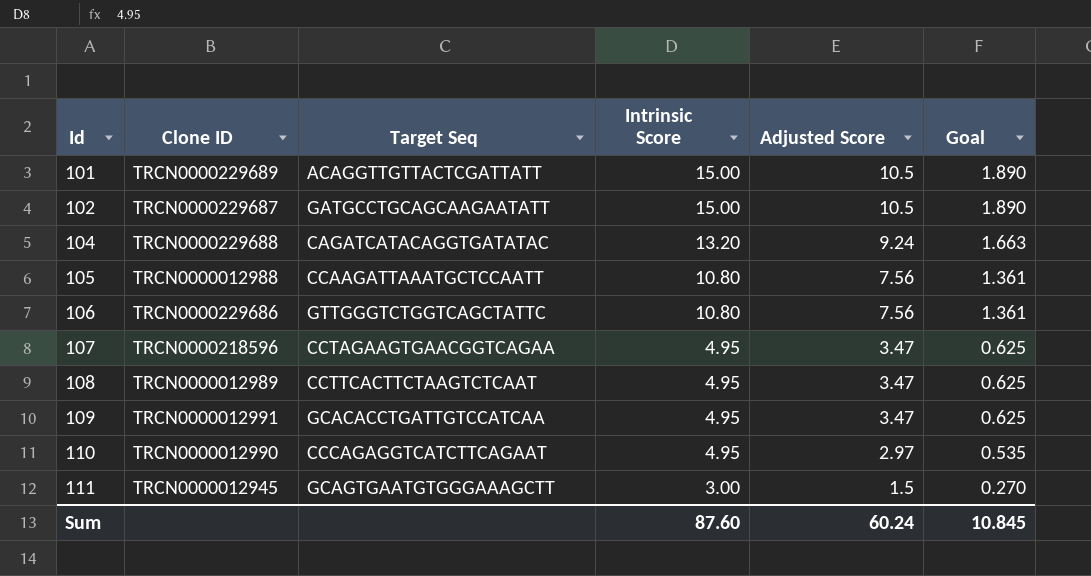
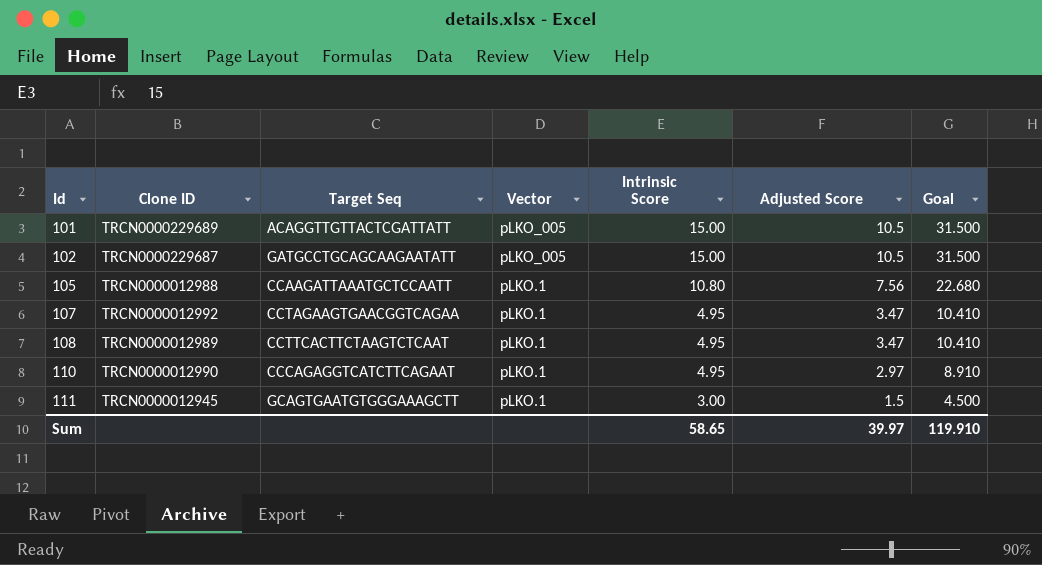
column Vector | position: none -> 4
column Goal | formula: [Adjusted Score] * 0.18 -> [Adjusted Score] * 3
row 104: TRCN0000229688 | CAGATCATACAGGTGATATAC | 13.20 | 9.24 | 1.663 -> none
row 106: TRCN0000229686 | GTTGGGTCTGGTCAGCTATTC | 10.80 | 7.56 | 1.361 -> none
row 109: TRCN0000012991 | GCACACCTGATTGTCCATCAA | 4.95 | 3.47 | 0.625 -> none
107 | Clone ID: TRCN0000218596 -> TRCN0000012992
Sum | Intrinsic Score: 87.60 -> 58.65
Sum | Adjusted Score: 60.24 -> 39.97
Sum | Goal: 10.845 -> 119.910

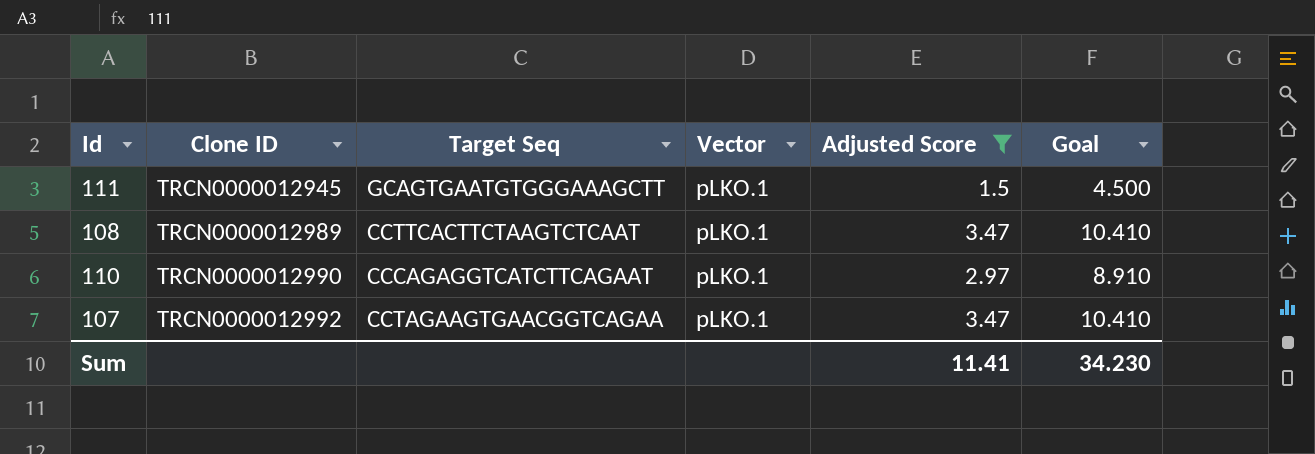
filter: none -> Adjusted Score <= 3.47
row order: Id ascending -> Clone ID ascending
column Intrinsic Score | position: 5 -> none
Sum | Adjusted Score: 39.97 -> 11.41
Sum | Goal: 119.910 -> 34.230

